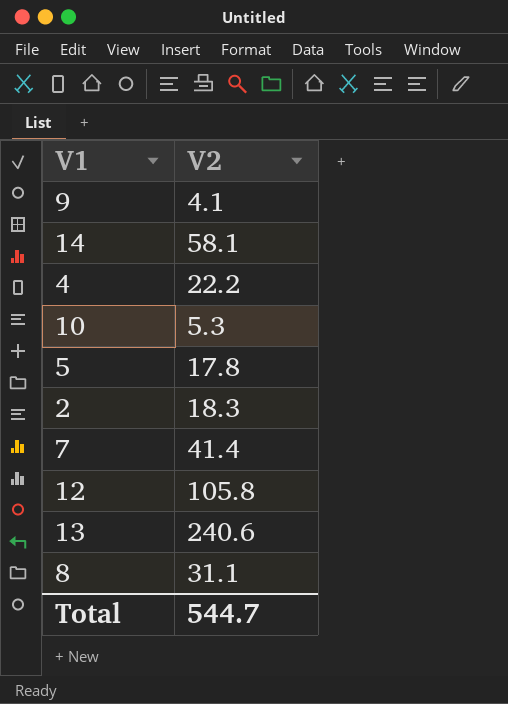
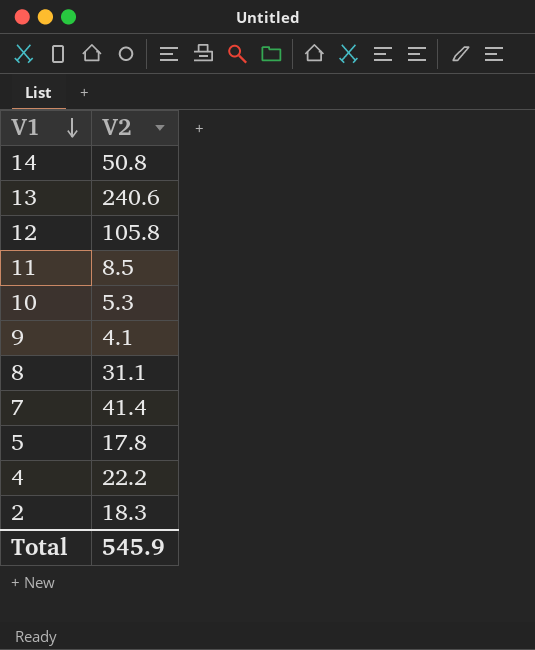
row order: none -> V1 descending
14 | V2: 58.1 -> 50.8
row 11: none -> 8.5
Total | V2: 544.7 -> 545.9

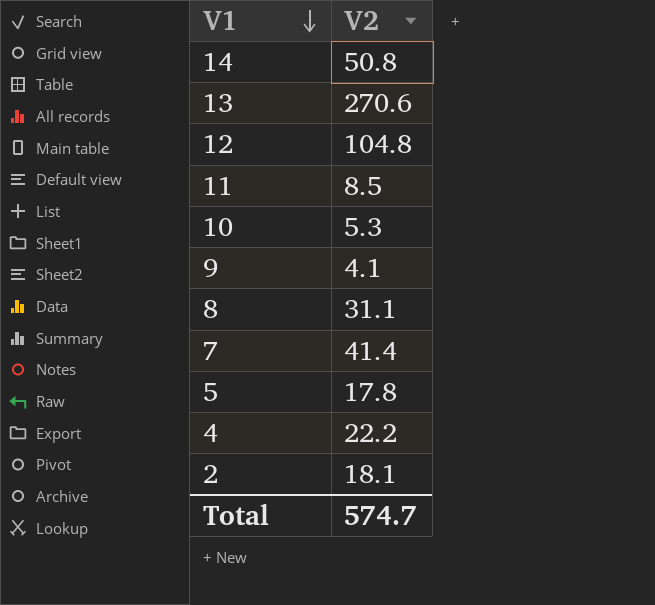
13 | V2: 240.6 -> 270.6
12 | V2: 105.8 -> 104.8
2 | V2: 18.3 -> 18.1
Total | V2: 545.9 -> 574.7

